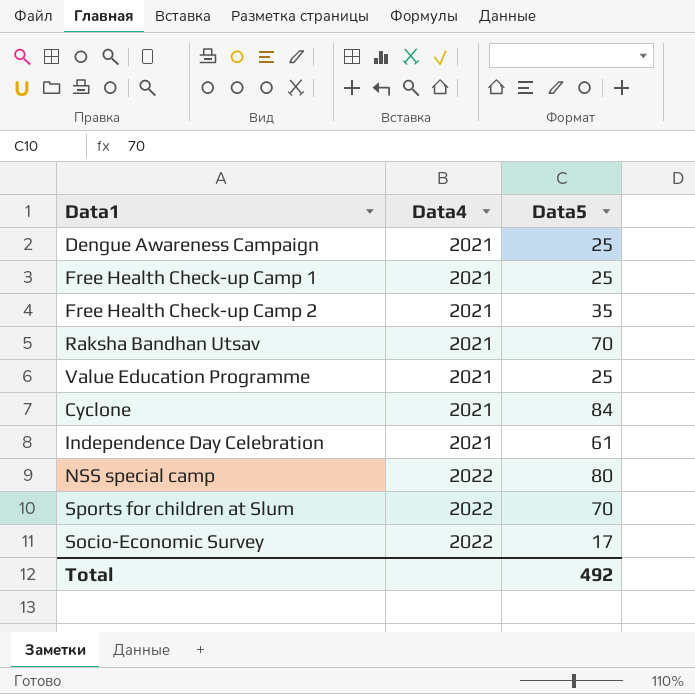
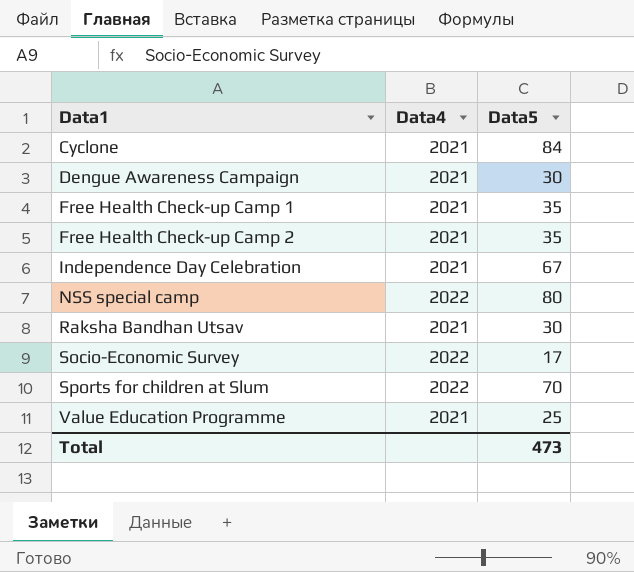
row order: Data4 ascending -> Data1 ascending
Dengue Awareness Campaign | Data5: 25 -> 30
Free Health Check-up Camp 1 | Data5: 25 -> 35
Independence Day Celebration | Data5: 61 -> 67
Raksha Bandhan Utsav | Data5: 70 -> 30
Total | Data5: 492 -> 473

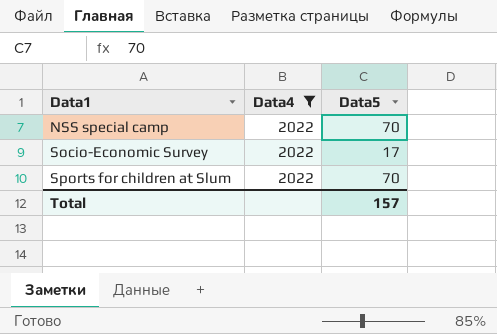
filter: none -> Data4 = 2022
NSS special camp | Data5: 80 -> 70
Total | Data5: 473 -> 157

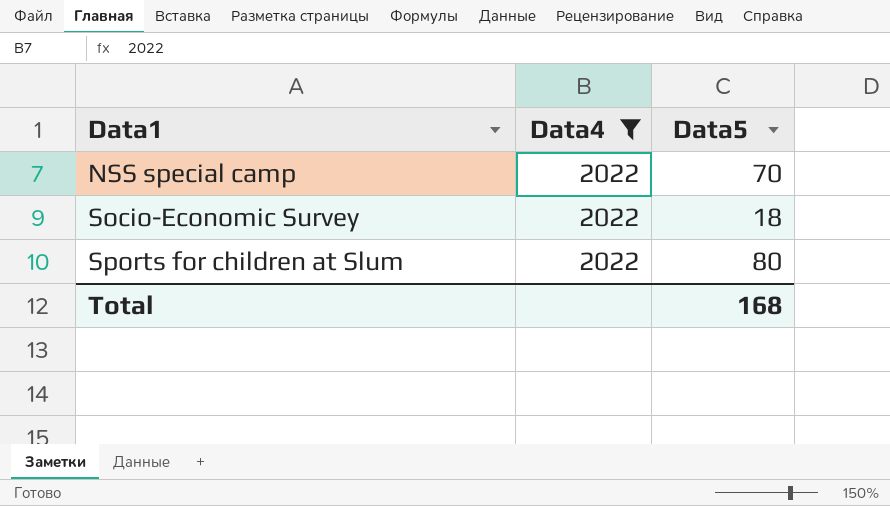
Socio-Economic Survey | Data5: 17 -> 18
Sports for children at Slum | Data5: 70 -> 80
Total | Data5: 157 -> 168

